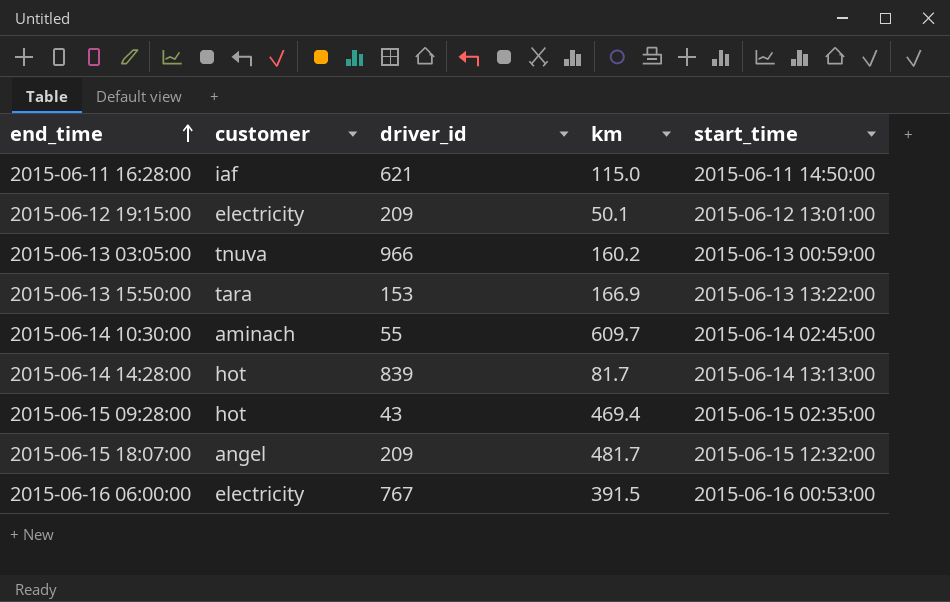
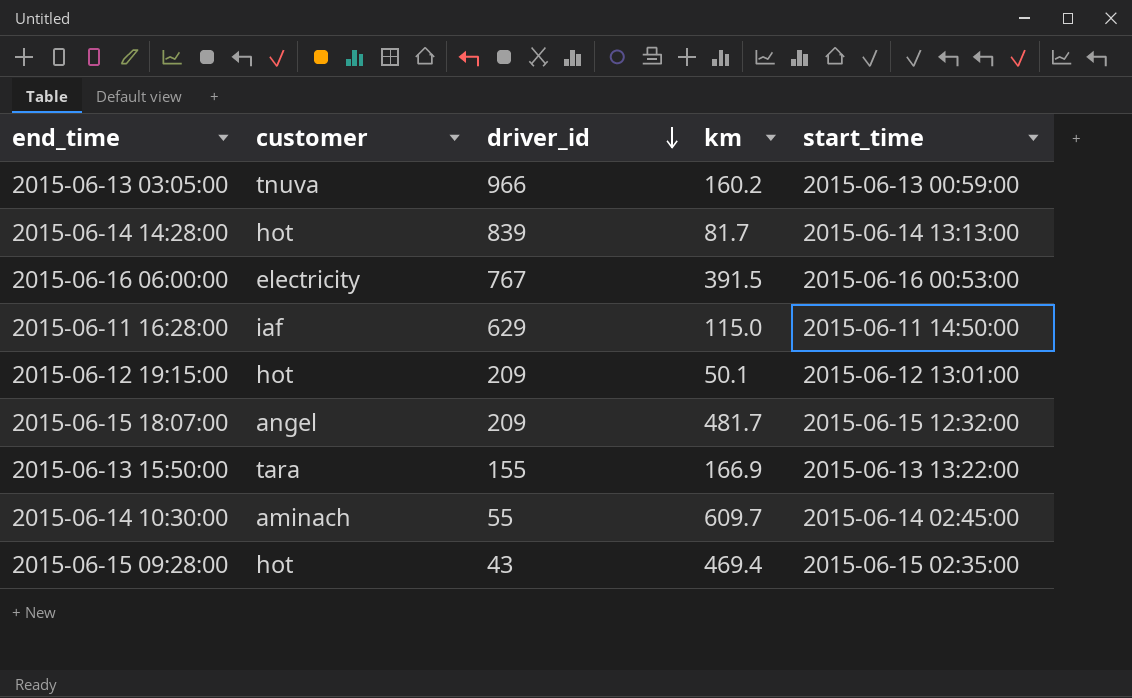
row order: end_time ascending -> driver_id descending
2015-06-11 16:28:00 | driver_id: 621 -> 629
2015-06-12 19:15:00 | customer: electricity -> hot
2015-06-13 15:50:00 | driver_id: 153 -> 155

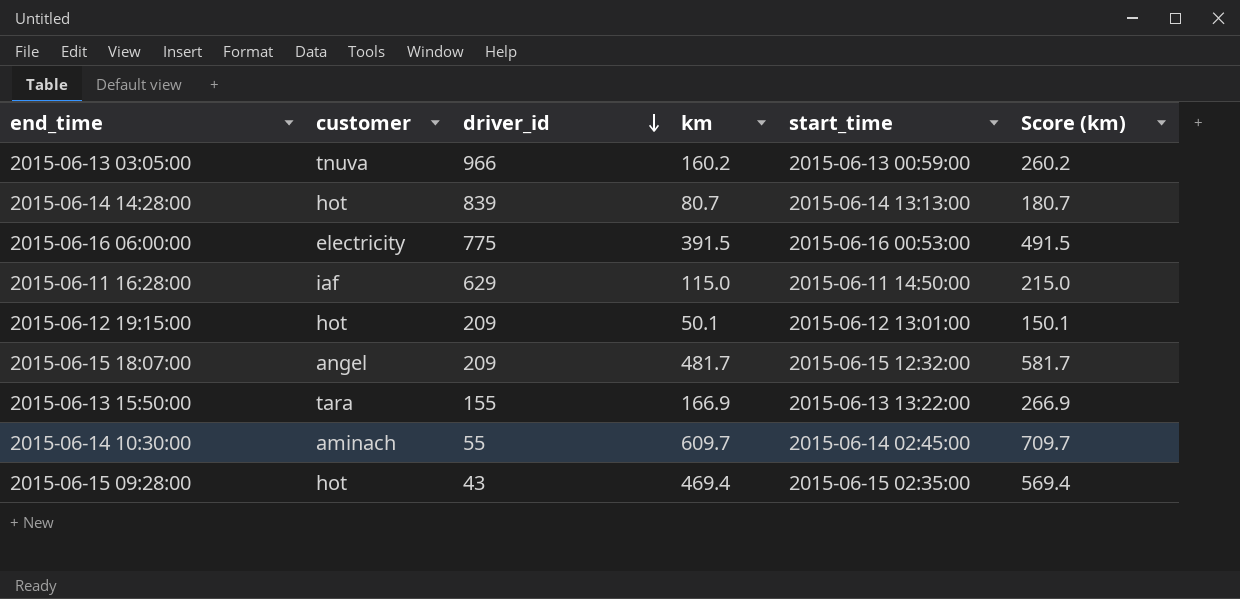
column Score (km) | formula: none -> [km] + 100
2015-06-14 14:28:00 | km: 81.7 -> 80.7
2015-06-16 06:00:00 | driver_id: 767 -> 775

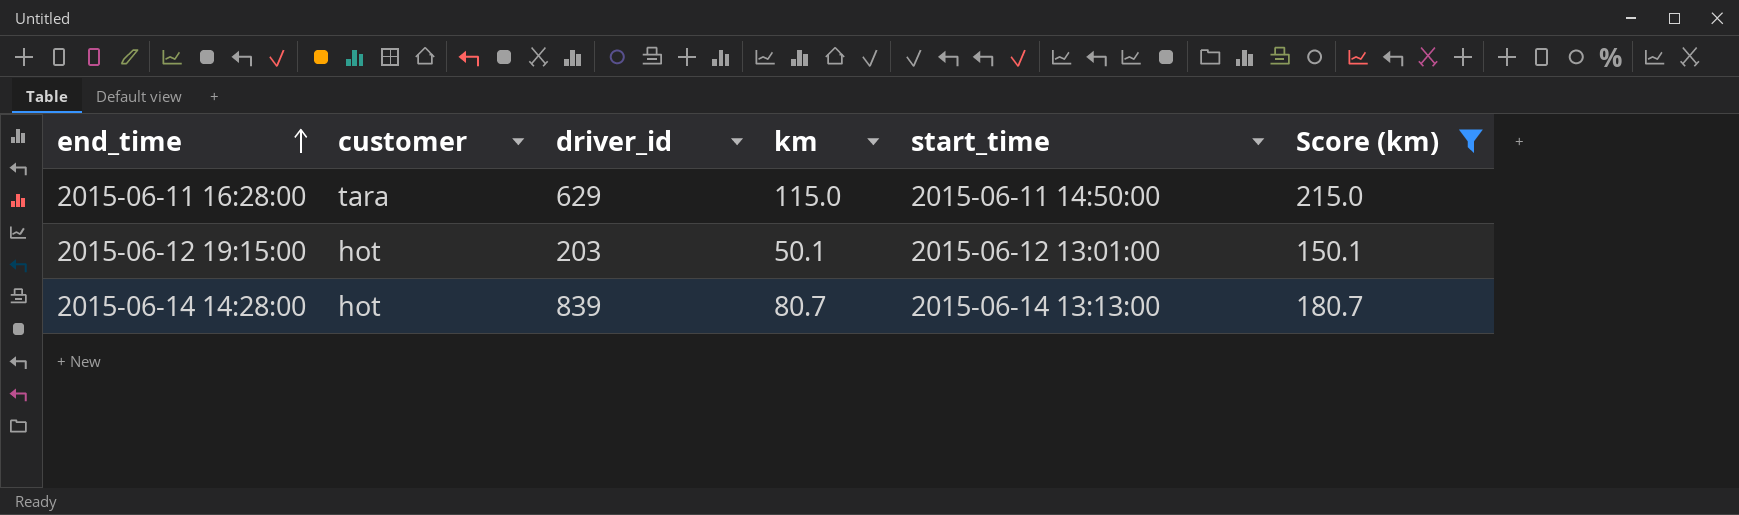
filter: none -> Score (km) <= 215.0
row order: driver_id descending -> end_time ascending
2015-06-11 16:28:00 | customer: iaf -> tara
2015-06-12 19:15:00 | driver_id: 209 -> 203

